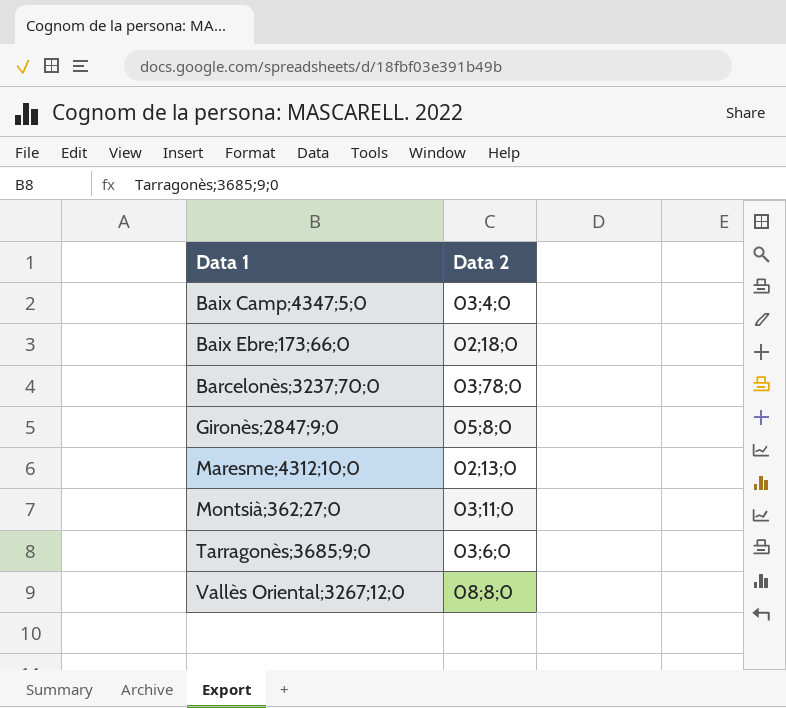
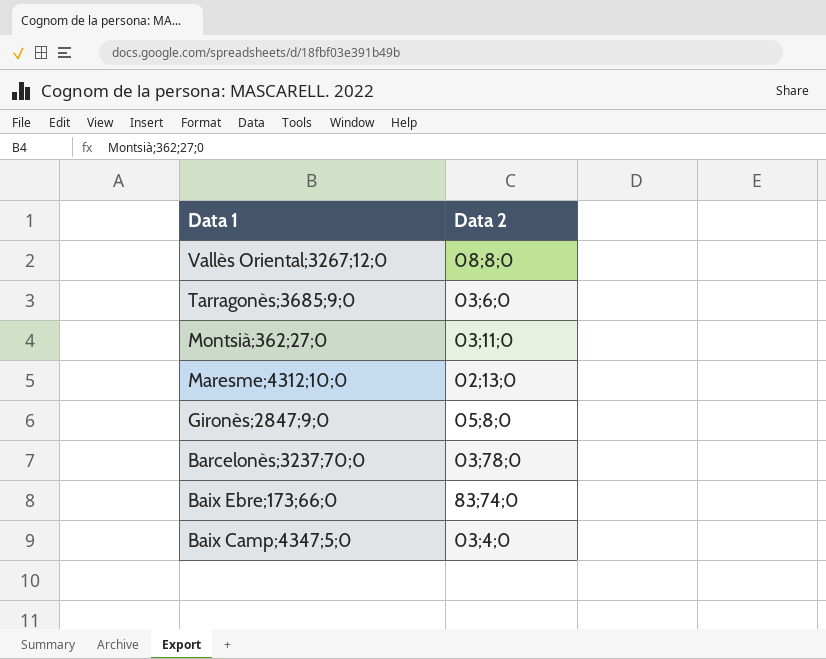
row order: Data 1 ascending -> Data 1 descending
Baix Ebre;173;66;0 | Data 2: 02;18;0 -> 83;74;0

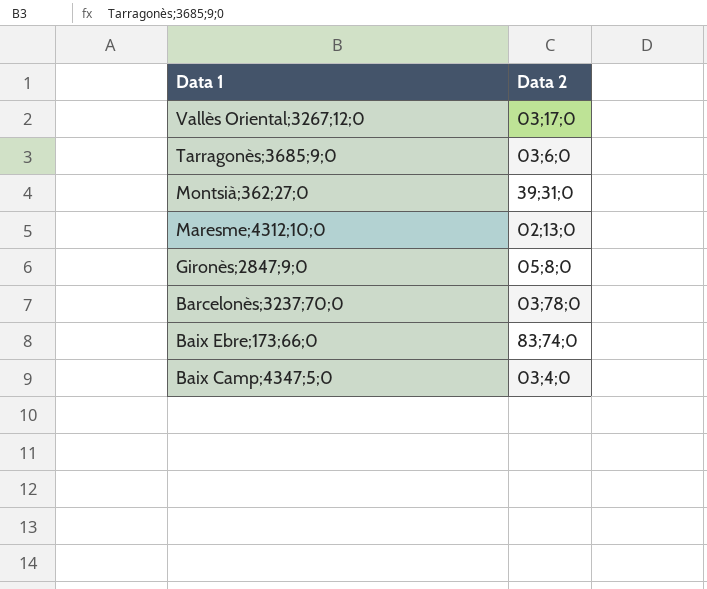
Vallès Oriental;3267;12;0 | Data 2: 08;8;0 -> 03;17;0
Montsià;362;27;0 | Data 2: 03;11;0 -> 39;31;0

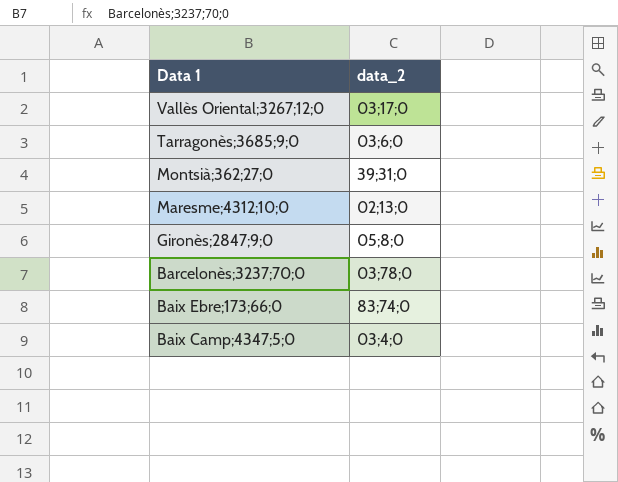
column name: Data 2 -> data_2

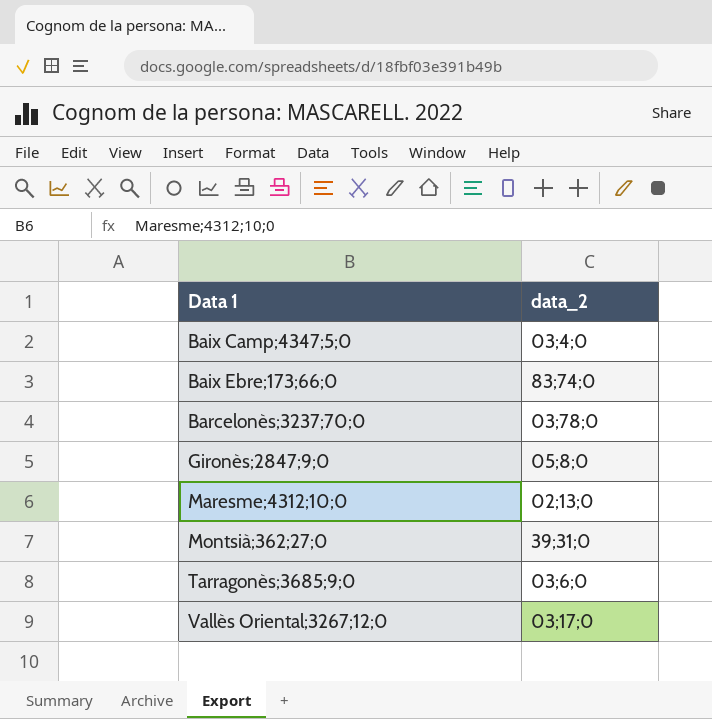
row order: Data 1 descending -> Data 1 ascending

